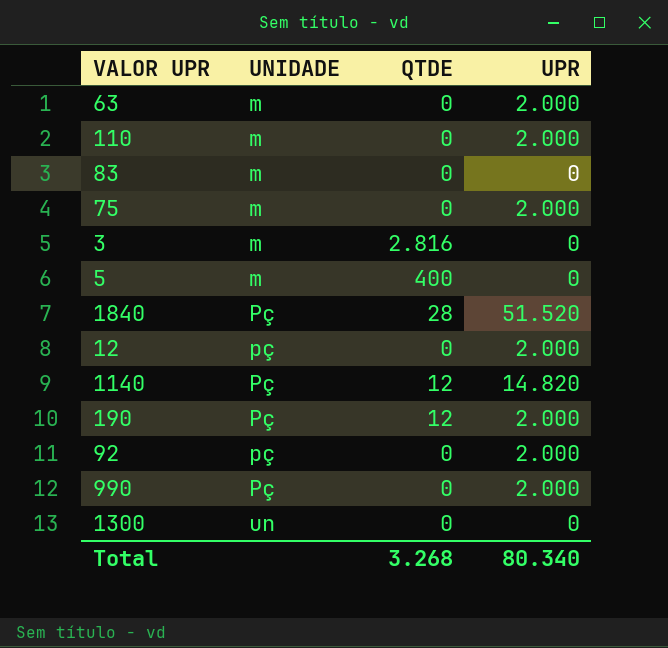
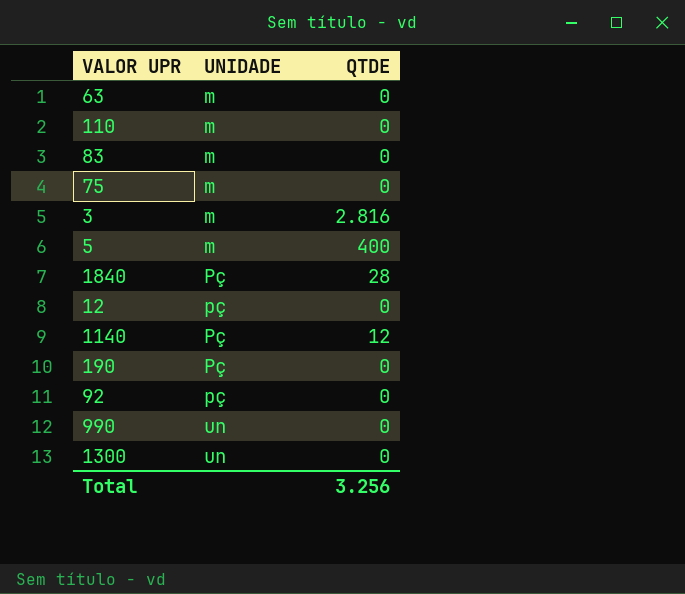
column UPR | position: 4 -> none
190 | QTDE: 12 -> 0
990 | UNIDADE: Pç -> un
Total | QTDE: 3.268 -> 3.256

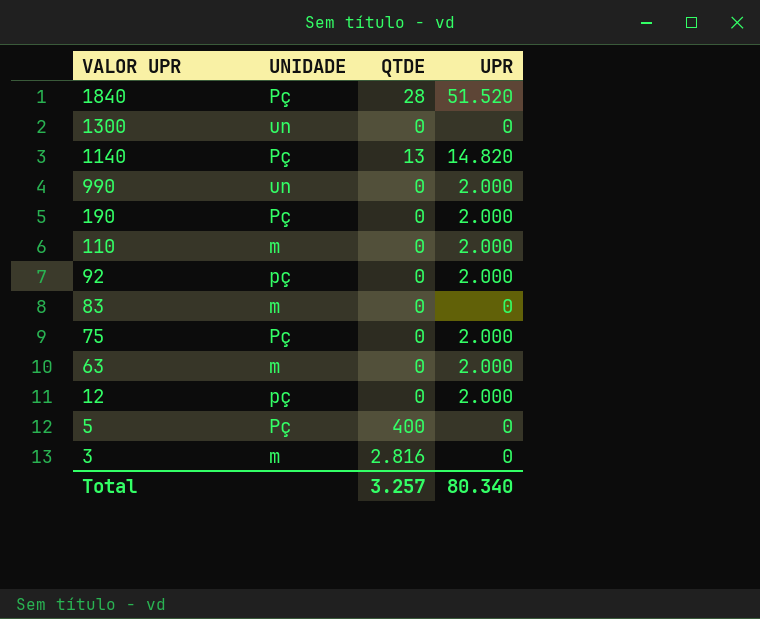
row order: UNIDADE ascending -> VALOR UPR descending
column UPR | position: none -> 4
1140 | QTDE: 12 -> 13
75 | UNIDADE: m -> Pç
5 | UNIDADE: m -> Pç
Total | QTDE: 3.256 -> 3.257

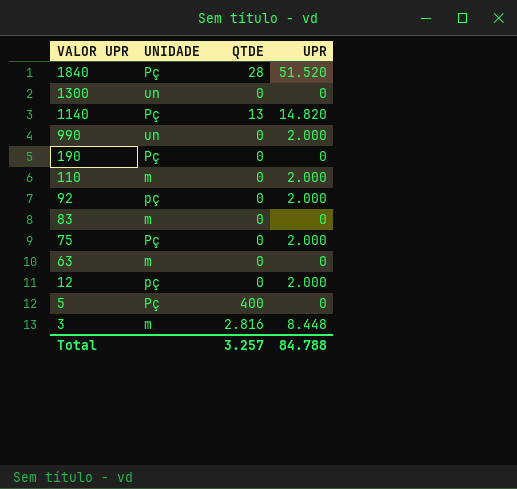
190 | UPR: 2.000 -> 0
63 | UPR: 2.000 -> 0
3 | UPR: 0 -> 8.448
Total | UPR: 80.340 -> 84.788

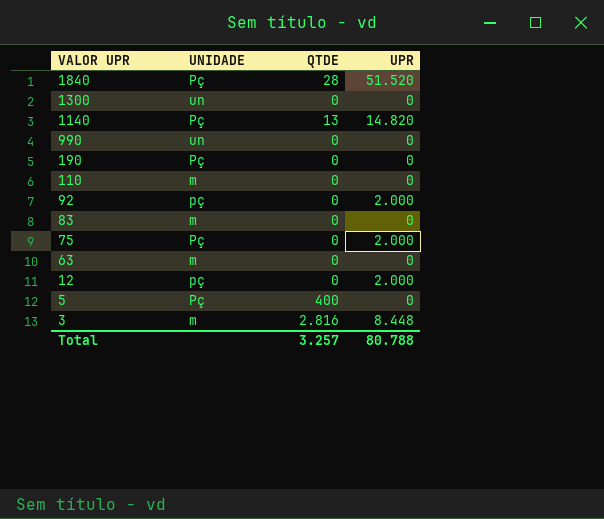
990 | UPR: 2.000 -> 0
110 | UPR: 2.000 -> 0
Total | UPR: 84.788 -> 80.788

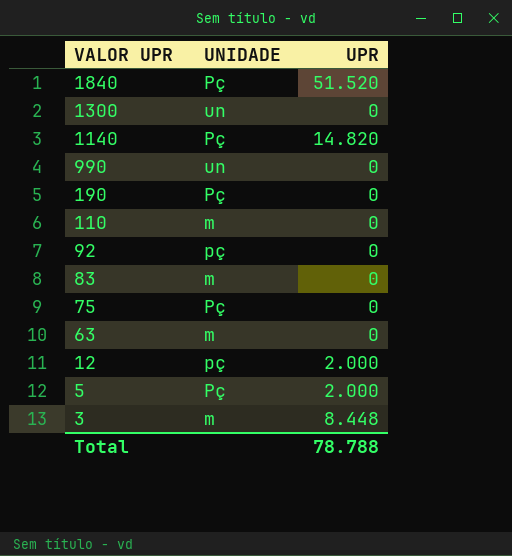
column QTDE | position: 3 -> none
92 | UPR: 2.000 -> 0
75 | UPR: 2.000 -> 0
5 | UPR: 0 -> 2.000
Total | UPR: 80.788 -> 78.788

